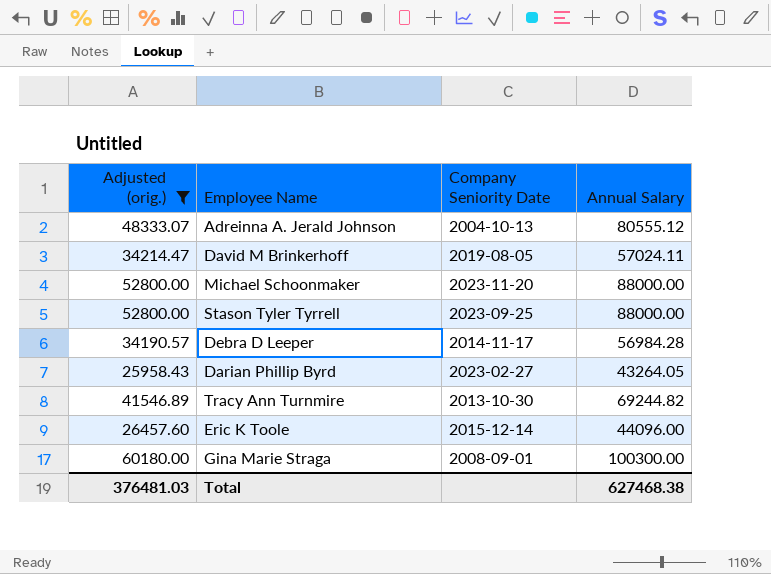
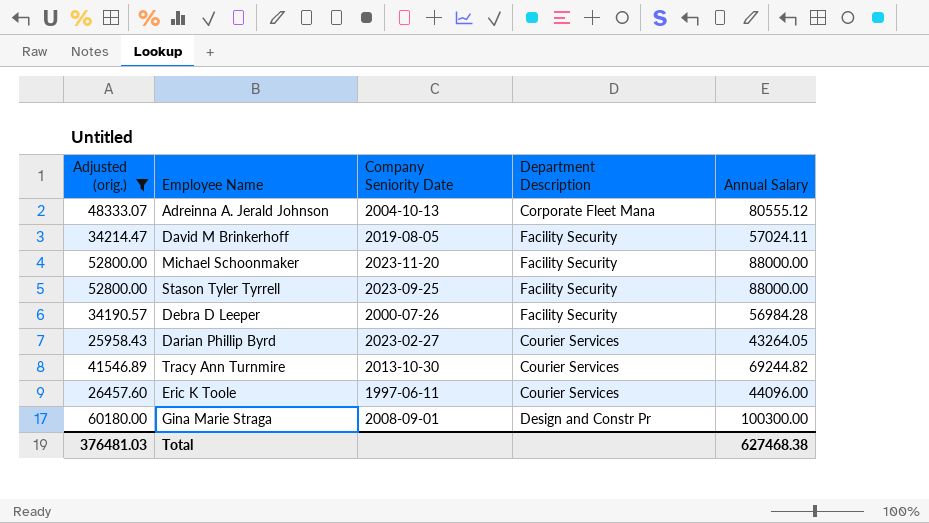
column Department Description | position: none -> 4
Debra D Leeper | Company Seniority Date: 2014-11-17 -> 2000-07-26
Eric K Toole | Company Seniority Date: 2015-12-14 -> 1997-06-11

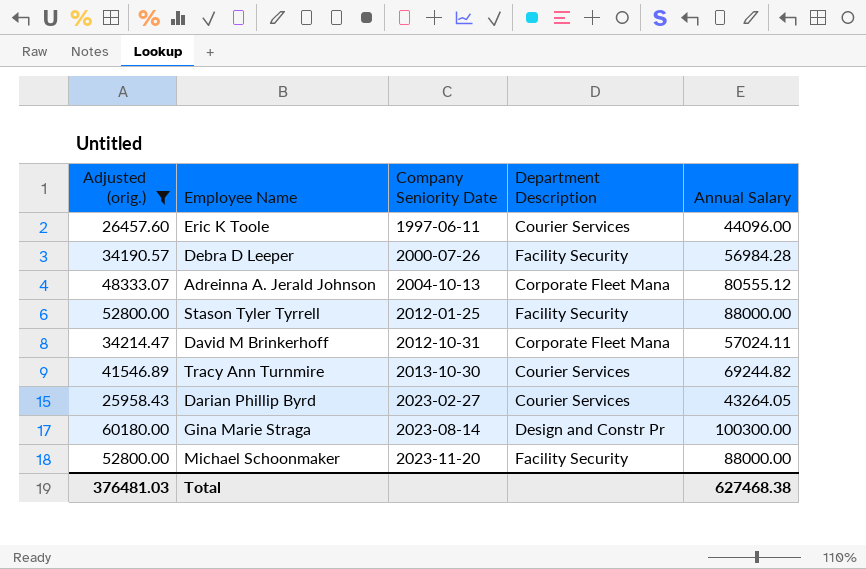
row order: none -> Company Seniority Date ascending
Stason Tyler Tyrrell | Company Seniority Date: 2023-09-25 -> 2012-01-25
David M Brinkerhoff | Company Seniority Date: 2019-08-05 -> 2012-10-31
David M Brinkerhoff | Department Description: Facility Security -> Corporate Fleet Mana
Gina Marie Straga | Company Seniority Date: 2008-09-01 -> 2023-08-14

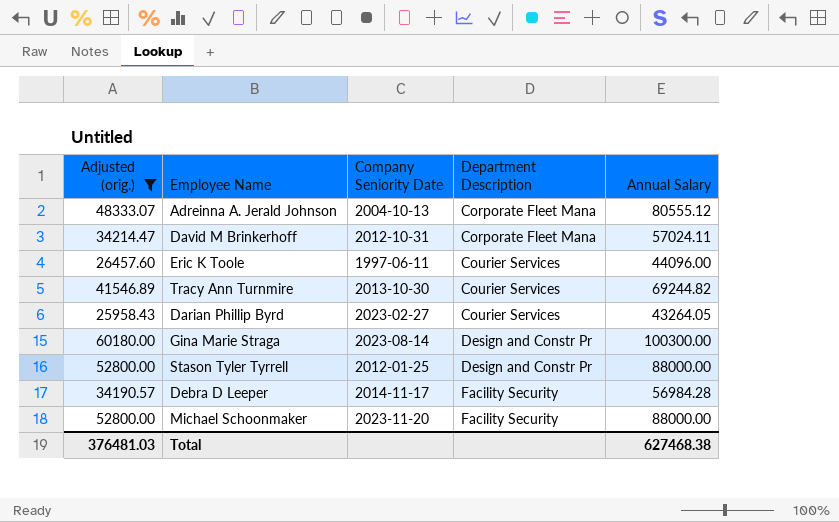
row order: Company Seniority Date ascending -> Department Description ascending
Stason Tyler Tyrrell | Department Description: Facility Security -> Design and Constr Pr
Debra D Leeper | Company Seniority Date: 2000-07-26 -> 2014-11-17

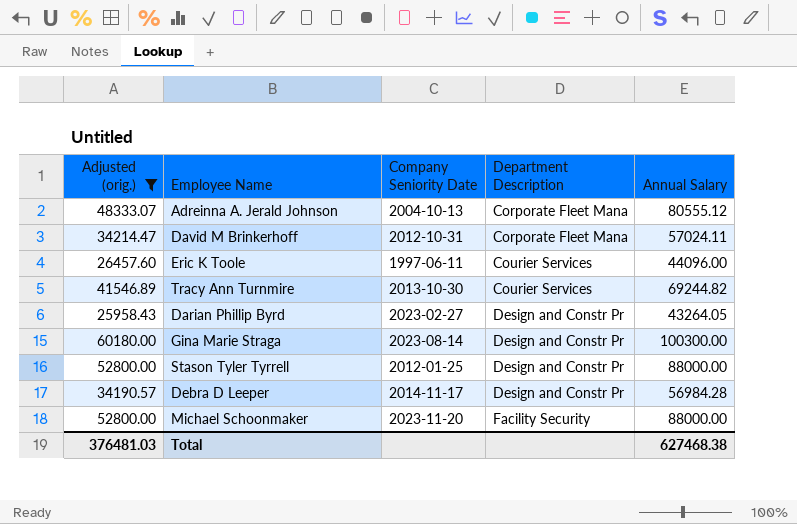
Darian Phillip Byrd | Department Description: Courier Services -> Design and Constr Pr
Debra D Leeper | Department Description: Facility Security -> Design and Constr Pr

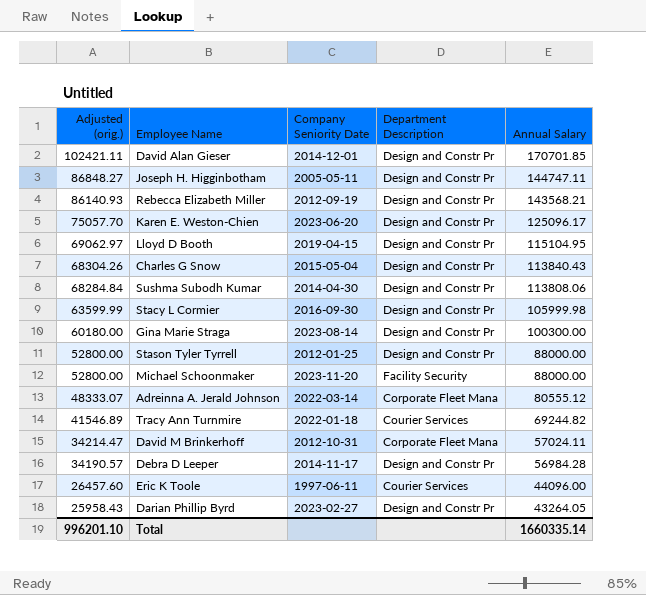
filter: Adjusted (orig.) <= 60180.00 -> none
row order: Department Description ascending -> Adjusted (orig.) descending
Adreinna A. Jerald Johnson | Company Seniority Date: 2004-10-13 -> 2022-03-14
Tracy Ann Turnmire | Company Seniority Date: 2013-10-30 -> 2022-01-18
Total | Adjusted (orig.): 376481.03 -> 996201.10
Total | Annual Salary: 627468.38 -> 1660335.14

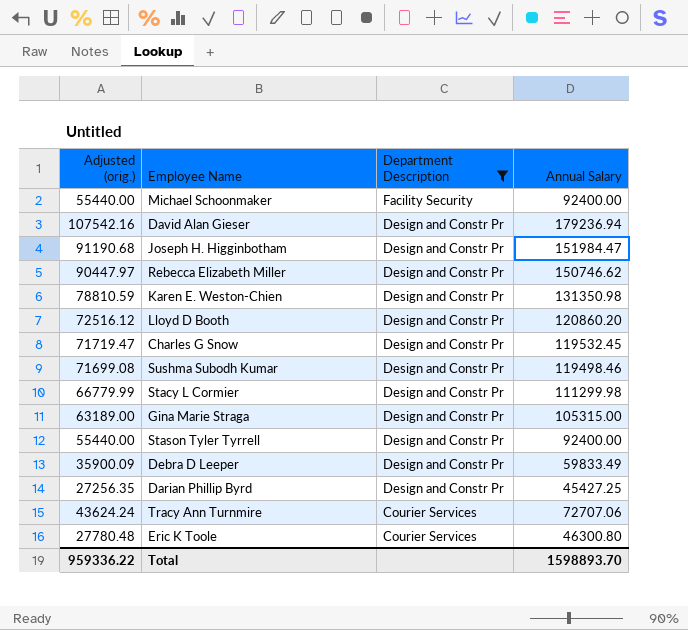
filter: none -> Department Description != Corporate Fleet Mana
row order: Adjusted (orig.) descending -> Department Description descending
column Company Seniority Date | position: 3 -> none
Michael Schoonmaker | Adjusted (orig.): 52800.00 -> 55440.00
Michael Schoonmaker | Annual Salary: 88000.00 -> 92400.00
David Alan Gieser | Adjusted (orig.): 102421.11 -> 107542.16
David Alan Gieser | Annual Salary: 170701.85 -> 179236.94
Joseph H. Higginbotham | Adjusted (orig.): 86848.27 -> 91190.68
Joseph H. Higginbotham | Annual Salary: 144747.11 -> 151984.47
Rebecca Elizabeth Miller | Adjusted (orig.): 86140.93 -> 90447.97
Rebecca Elizabeth Miller | Annual Salary: 143568.21 -> 150746.62
Karen E. Weston-Chien | Adjusted (orig.): 75057.70 -> 78810.59
Karen E. Weston-Chien | Annual Salary: 125096.17 -> 131350.98
Lloyd D Booth | Adjusted (orig.): 69062.97 -> 72516.12
Lloyd D Booth | Annual Salary: 115104.95 -> 120860.20
Charles G Snow | Adjusted (orig.): 68304.26 -> 71719.47
Charles G Snow | Annual Salary: 113840.43 -> 119532.45
Sushma Subodh Kumar | Adjusted (orig.): 68284.84 -> 71699.08
Sushma Subodh Kumar | Annual Salary: 113808.06 -> 119498.46
Stacy L Cormier | Adjusted (orig.): 63599.99 -> 66779.99
Stacy L Cormier | Annual Salary: 105999.98 -> 111299.98
Gina Marie Straga | Adjusted (orig.): 60180.00 -> 63189.00
Gina Marie Straga | Annual Salary: 100300.00 -> 105315.00
Stason Tyler Tyrrell | Adjusted (orig.): 52800.00 -> 55440.00
Stason Tyler Tyrrell | Annual Salary: 88000.00 -> 92400.00
Debra D Leeper | Adjusted (orig.): 34190.57 -> 35900.09
Debra D Leeper | Annual Salary: 56984.28 -> 59833.49
Darian Phillip Byrd | Adjusted (orig.): 25958.43 -> 27256.35
Darian Phillip Byrd | Annual Salary: 43264.05 -> 45427.25
Tracy Ann Turnmire | Adjusted (orig.): 41546.89 -> 43624.24
Tracy Ann Turnmire | Annual Salary: 69244.82 -> 72707.06
Eric K Toole | Adjusted (orig.): 26457.60 -> 27780.48
Eric K Toole | Annual Salary: 44096.00 -> 46300.80
Total | Adjusted (orig.): 996201.10 -> 959336.22
Total | Annual Salary: 1660335.14 -> 1598893.70

